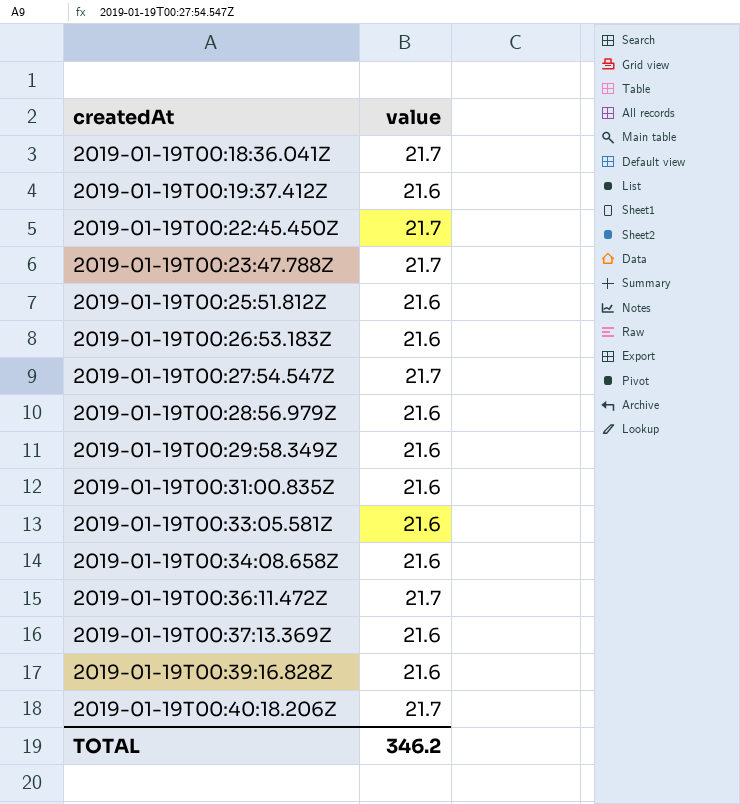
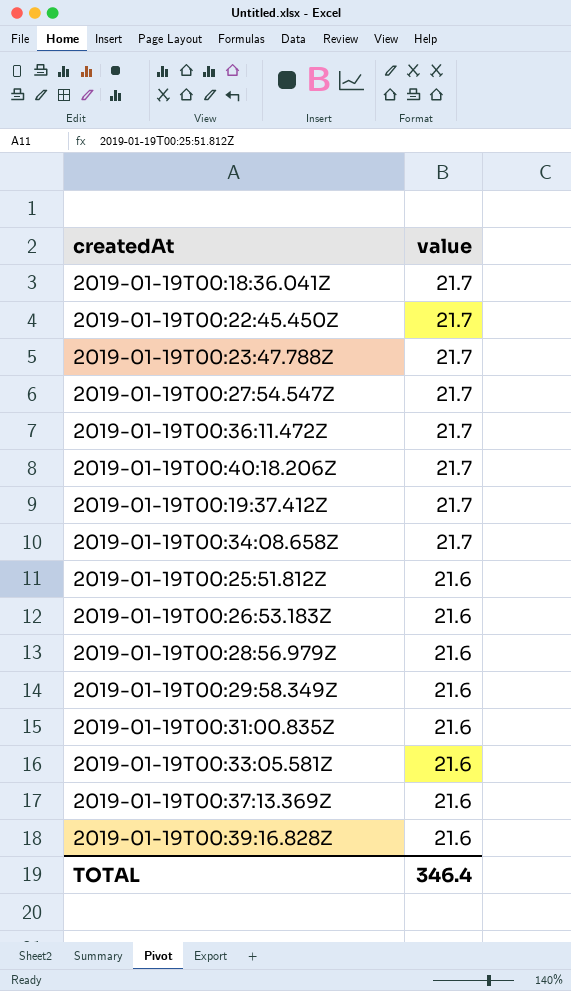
row order: createdAt ascending -> value descending
2019-01-19T00:19:37.412Z | value: 21.6 -> 21.7
2019-01-19T00:34:08.658Z | value: 21.6 -> 21.7
TOTAL | value: 346.2 -> 346.4

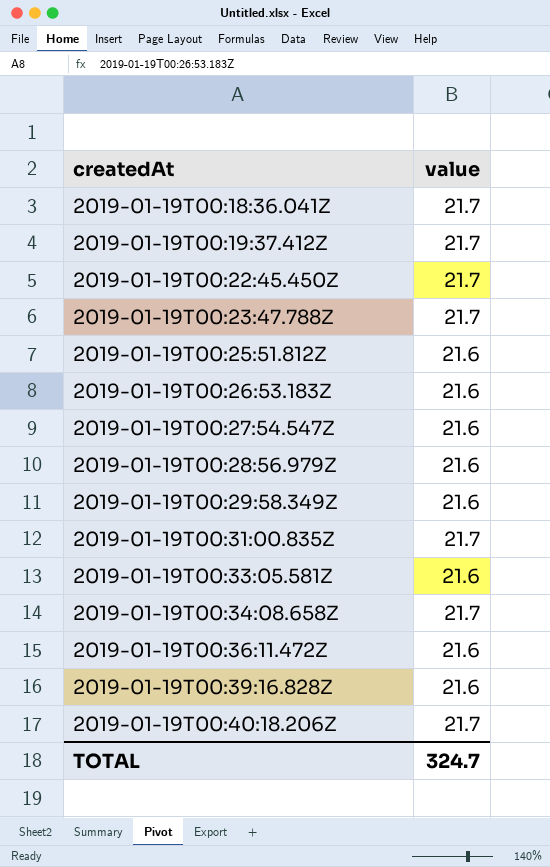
row order: value descending -> createdAt ascending
row 2019-01-19T00:37:13.369Z: 21.6 -> none
2019-01-19T00:27:54.547Z | value: 21.7 -> 21.6
2019-01-19T00:31:00.835Z | value: 21.6 -> 21.7
2019-01-19T00:36:11.472Z | value: 21.7 -> 21.6
TOTAL | value: 346.4 -> 324.7

